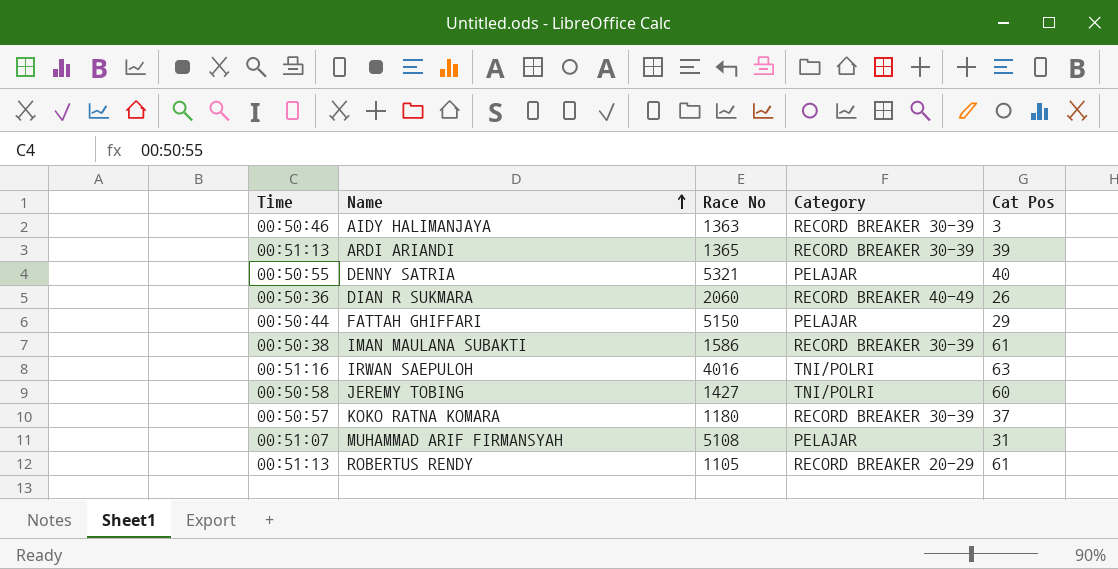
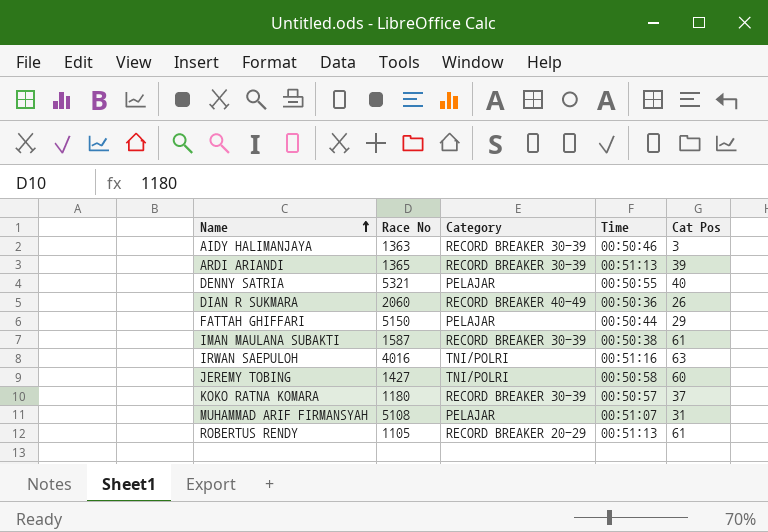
column Time | position: 1 -> 4
IMAN MAULANA SUBAKTI | Race No: 1586 -> 1587

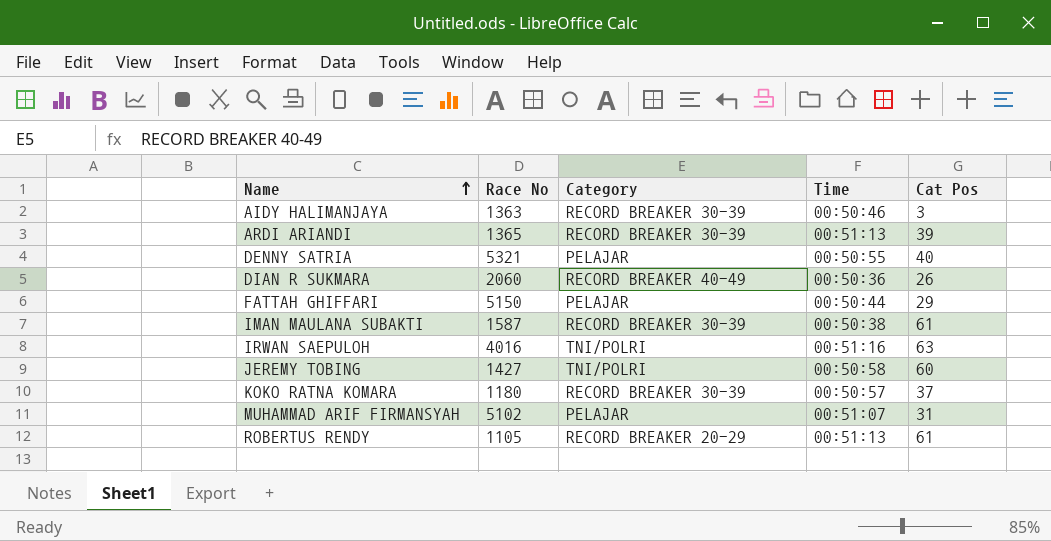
MUHAMMAD ARIF FIRMANSYAH | Race No: 5108 -> 5102

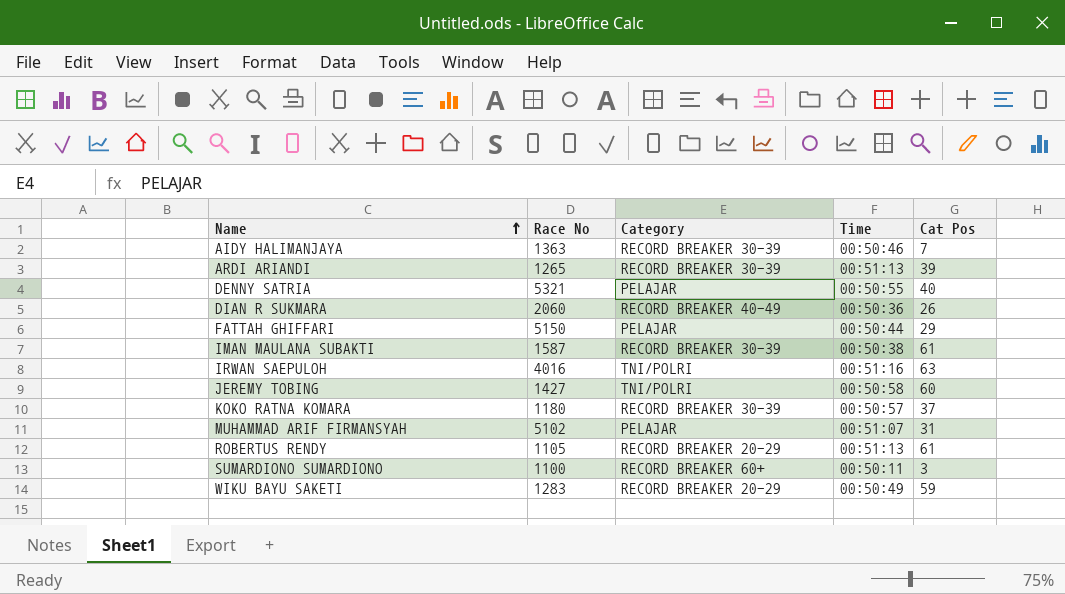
AIDY HALIMANJAYA | Cat Pos: 3 -> 7
ARDI ARIANDI | Race No: 1365 -> 1265
row SUMARDIONO SUMARDIONO: none -> 1100 | RECORD BREAKER 60+ | 00:50:11 | 3
row WIKU BAYU SAKETI: none -> 1283 | RECORD BREAKER 20-29 | 00:50:49 | 59

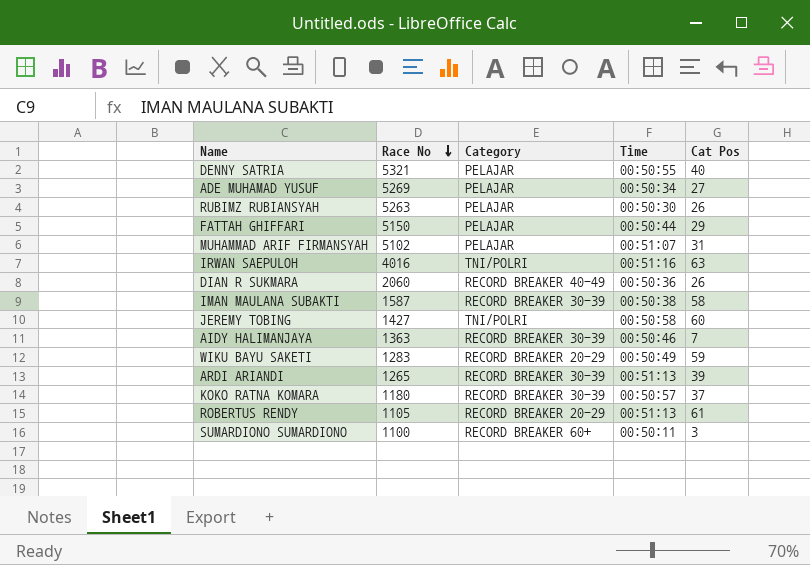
row order: Name ascending -> Race No descending
row ADE MUHAMAD YUSUF: none -> 5269 | PELAJAR | 00:50:34 | 27
row RUBIMZ RUBIANSYAH: none -> 5263 | PELAJAR | 00:50:30 | 26
IMAN MAULANA SUBAKTI | Cat Pos: 61 -> 58

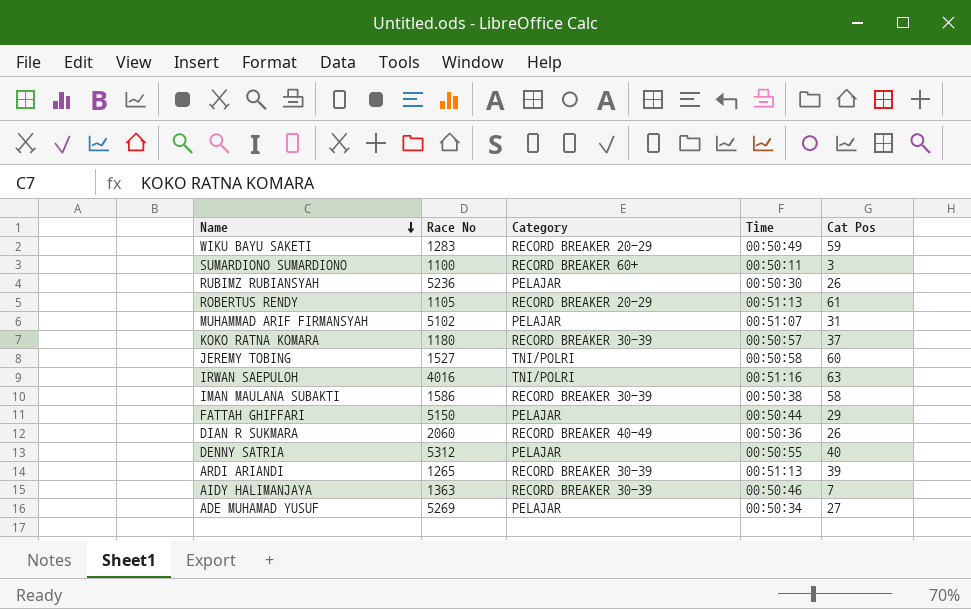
row order: Race No descending -> Name descending
RUBIMZ RUBIANSYAH | Race No: 5263 -> 5236
JEREMY TOBING | Race No: 1427 -> 1527
IMAN MAULANA SUBAKTI | Race No: 1587 -> 1586
DENNY SATRIA | Race No: 5321 -> 5312

